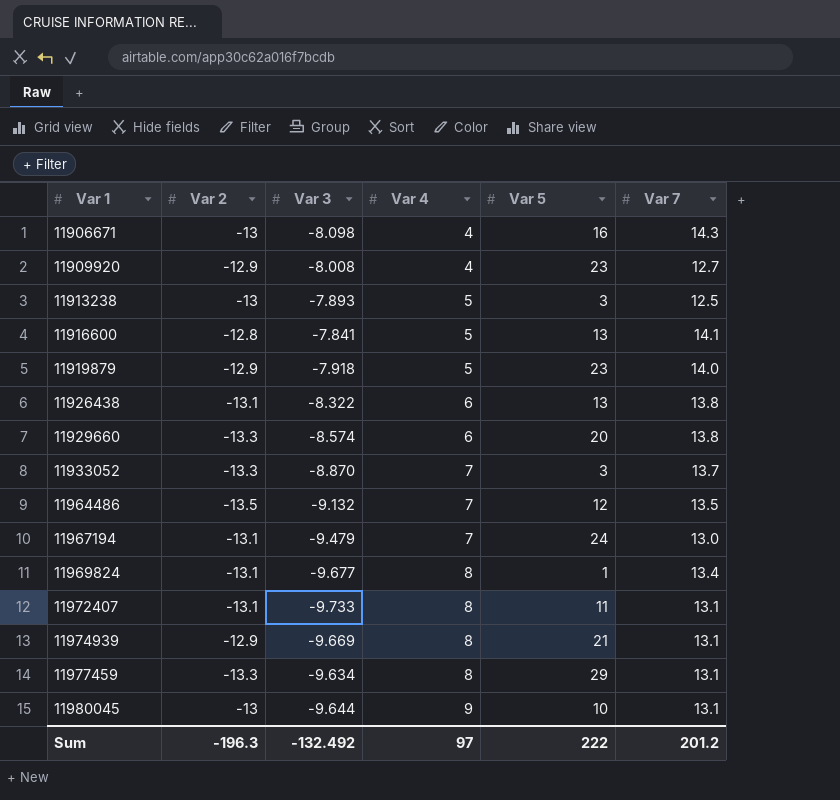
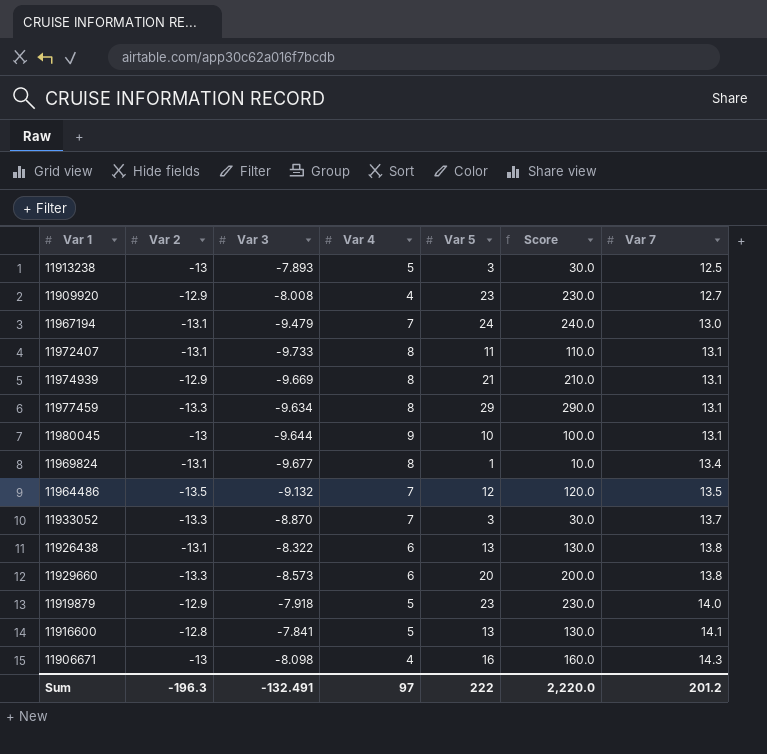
row order: Var 1 ascending -> Var 7 ascending
column Score | formula: none -> [Var 5] * 10
11929660 | Var 3: -8.574 -> -8.573
Sum | Var 3: -132.492 -> -132.491

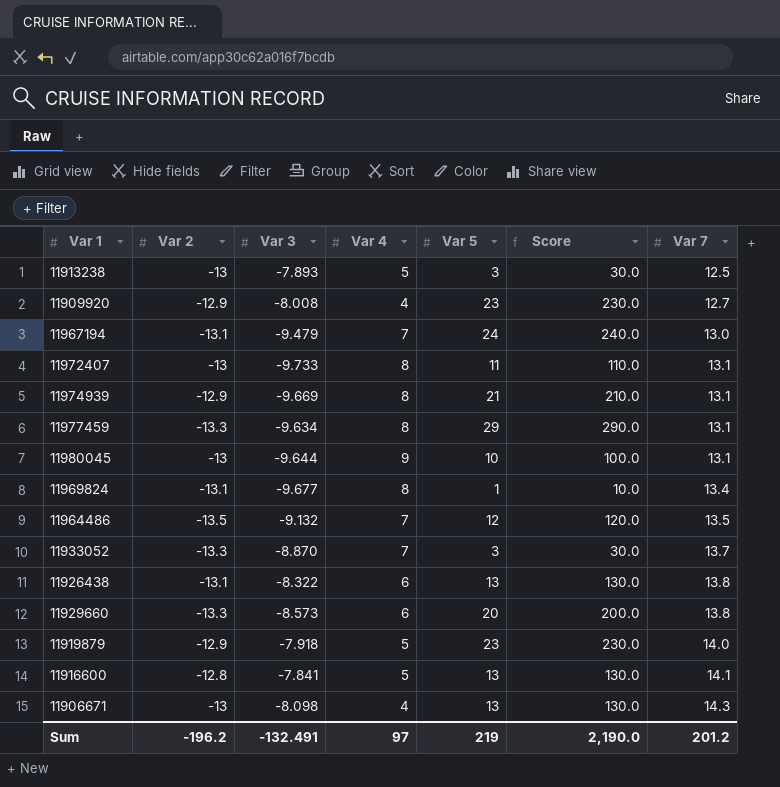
11972407 | Var 2: -13.1 -> -13
11906671 | Var 5: 16 -> 13
11906671 | Score: 160.0 -> 130.0
Sum | Var 2: -196.3 -> -196.2
Sum | Var 5: 222 -> 219
Sum | Score: 2,220.0 -> 2,190.0

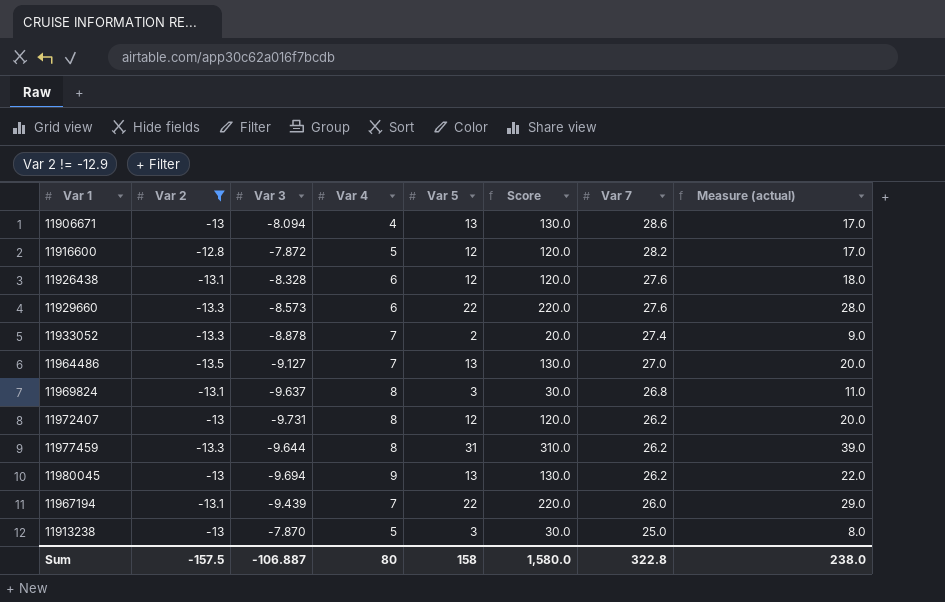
filter: none -> Var 2 != -12.9
row order: Var 7 ascending -> Var 7 descending
column Measure (actual) | formula: none -> [Var 4] + [Var 5]
11906671 | Var 3: -8.098 -> -8.094
11906671 | Var 7: 14.3 -> 28.6
11916600 | Var 3: -7.841 -> -7.872
11916600 | Var 5: 13 -> 12
11916600 | Score: 130.0 -> 120.0
11916600 | Var 7: 14.1 -> 28.2
11926438 | Var 3: -8.322 -> -8.328
11926438 | Var 5: 13 -> 12
11926438 | Score: 130.0 -> 120.0
11926438 | Var 7: 13.8 -> 27.6
11929660 | Var 5: 20 -> 22
11929660 | Score: 200.0 -> 220.0
11929660 | Var 7: 13.8 -> 27.6
11933052 | Var 3: -8.870 -> -8.878
11933052 | Var 5: 3 -> 2
11933052 | Score: 30.0 -> 20.0
11933052 | Var 7: 13.7 -> 27.4
11964486 | Var 3: -9.132 -> -9.127
11964486 | Var 5: 12 -> 13
11964486 | Score: 120.0 -> 130.0
11964486 | Var 7: 13.5 -> 27.0
11969824 | Var 3: -9.677 -> -9.637
11969824 | Var 5: 1 -> 3
11969824 | Score: 10.0 -> 30.0
11969824 | Var 7: 13.4 -> 26.8
11972407 | Var 3: -9.733 -> -9.731
11972407 | Var 5: 11 -> 12
11972407 | Score: 110.0 -> 120.0
11972407 | Var 7: 13.1 -> 26.2
11977459 | Var 3: -9.634 -> -9.644
11977459 | Var 5: 29 -> 31
11977459 | Score: 290.0 -> 310.0
11977459 | Var 7: 13.1 -> 26.2
11980045 | Var 3: -9.644 -> -9.694
11980045 | Var 5: 10 -> 13
11980045 | Score: 100.0 -> 130.0
11980045 | Var 7: 13.1 -> 26.2
11967194 | Var 3: -9.479 -> -9.439
11967194 | Var 5: 24 -> 22
11967194 | Score: 240.0 -> 220.0
11967194 | Var 7: 13.0 -> 26.0
11913238 | Var 3: -7.893 -> -7.870
11913238 | Var 7: 12.5 -> 25.0
Sum | Var 2: -196.2 -> -157.5
Sum | Var 3: -132.491 -> -106.887
Sum | Var 4: 97 -> 80
Sum | Var 5: 219 -> 158
Sum | Score: 2,190.0 -> 1,580.0
Sum | Var 7: 201.2 -> 322.8

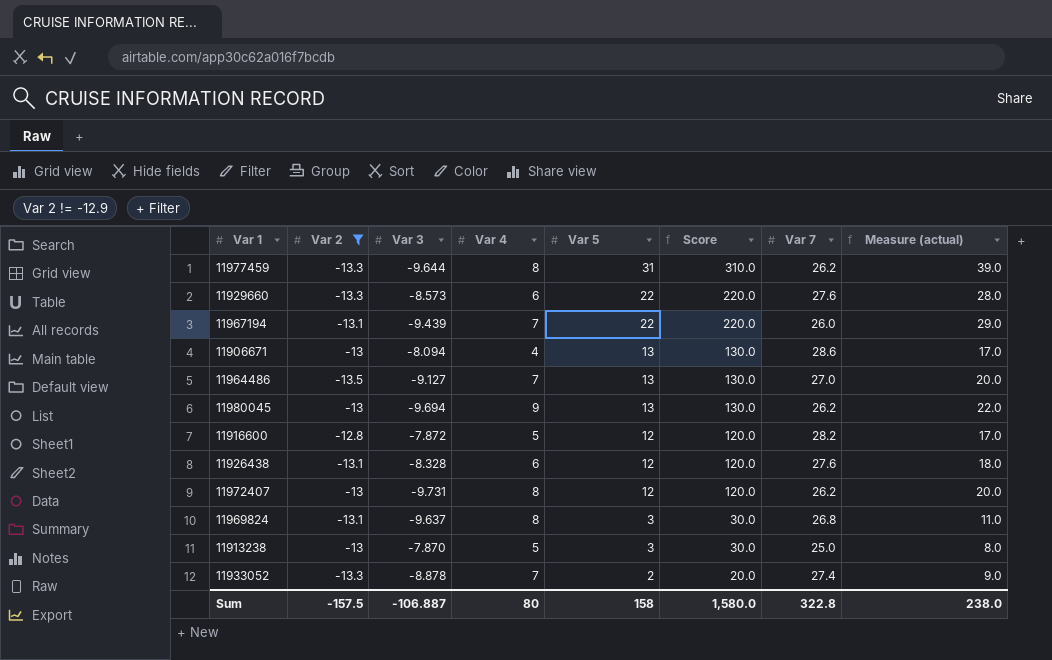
row order: Var 7 descending -> Var 5 descending

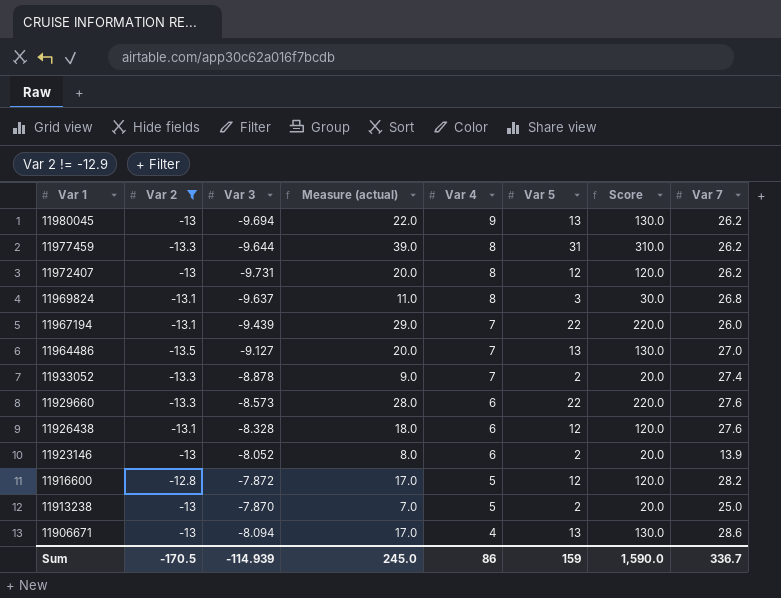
row order: Var 5 descending -> Var 1 descending
column Measure (actual) | position: 8 -> 4
row 11923146: none -> -13 | -8.052 | 8.0 | 6 | 2 | 20.0 | 13.9
11913238 | Measure (actual): 8.0 -> 7.0
11913238 | Var 5: 3 -> 2
11913238 | Score: 30.0 -> 20.0
Sum | Var 2: -157.5 -> -170.5
Sum | Var 3: -106.887 -> -114.939
Sum | Measure (actual): 238.0 -> 245.0
Sum | Var 4: 80 -> 86
Sum | Var 5: 158 -> 159
Sum | Score: 1,580.0 -> 1,590.0
Sum | Var 7: 322.8 -> 336.7

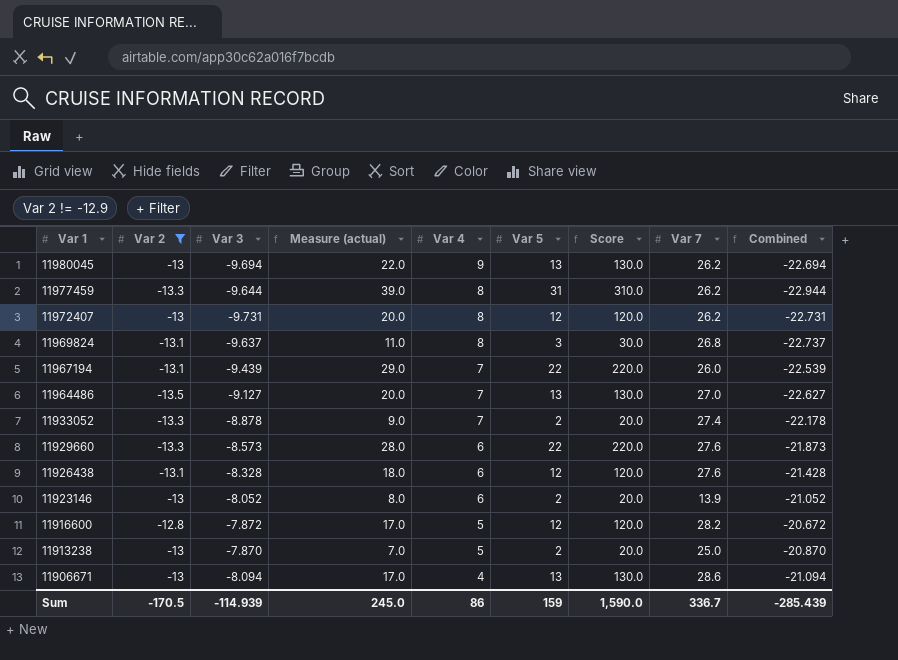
column Combined | formula: none -> [Var 2] + [Var 3]

